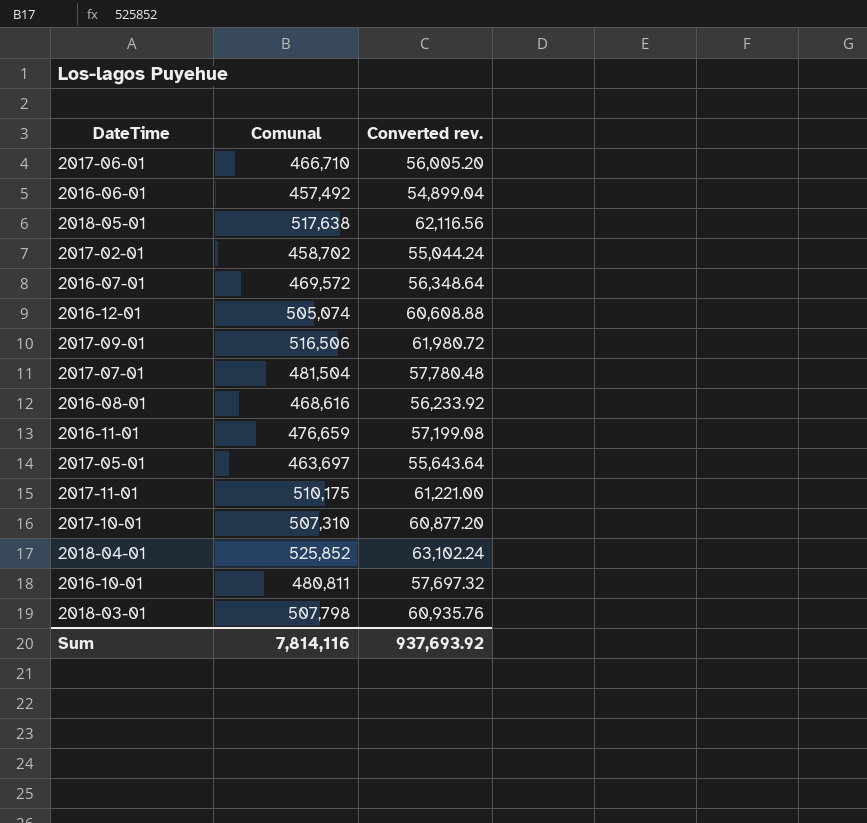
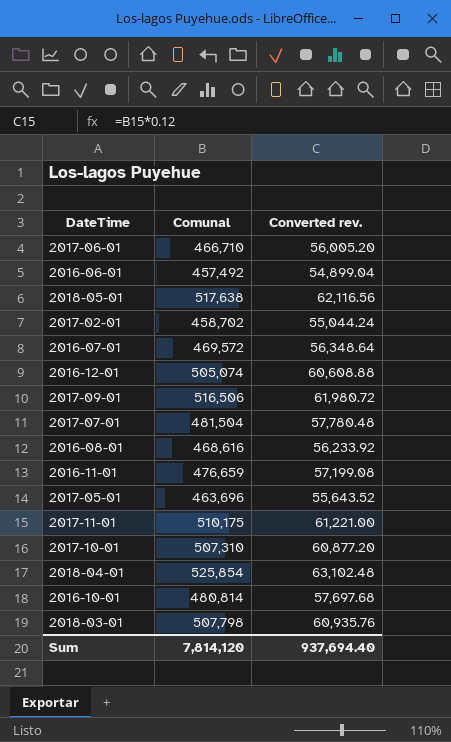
2017-05-01 | Comunal: 463,697 -> 463,696
2017-05-01 | Converted rev.: 55,643.64 -> 55,643.52
2018-04-01 | Comunal: 525,852 -> 525,854
2018-04-01 | Converted rev.: 63,102.24 -> 63,102.48
2016-10-01 | Comunal: 480,811 -> 480,814
2016-10-01 | Converted rev.: 57,697.32 -> 57,697.68
Sum | Comunal: 7,814,116 -> 7,814,120
Sum | Converted rev.: 937,693.92 -> 937,694.40

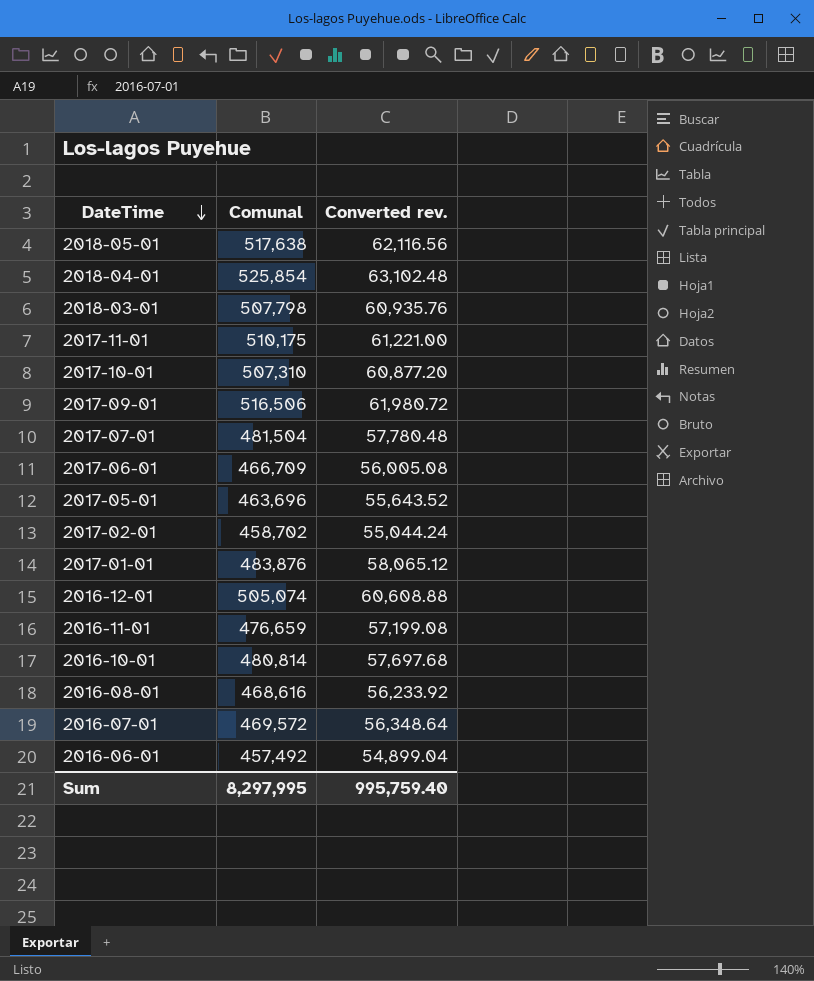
row order: none -> DateTime descending
2017-06-01 | Comunal: 466,710 -> 466,709
2017-06-01 | Converted rev.: 56,005.20 -> 56,005.08
row 2017-01-01: none -> 483,876 | 58,065.12
Sum | Comunal: 7,814,120 -> 8,297,995
Sum | Converted rev.: 937,694.40 -> 995,759.40

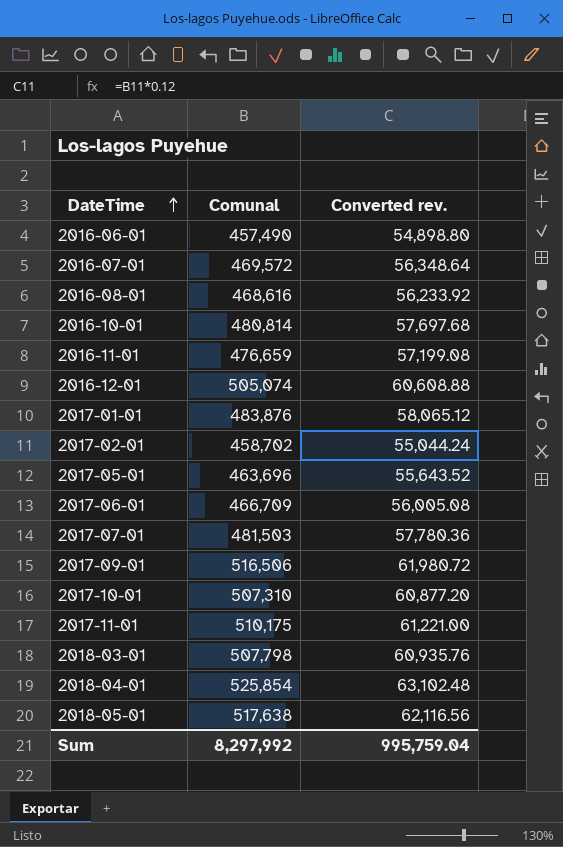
row order: DateTime descending -> DateTime ascending
2016-06-01 | Comunal: 457,492 -> 457,490
2016-06-01 | Converted rev.: 54,899.04 -> 54,898.80
2017-07-01 | Comunal: 481,504 -> 481,503
2017-07-01 | Converted rev.: 57,780.48 -> 57,780.36
Sum | Comunal: 8,297,995 -> 8,297,992
Sum | Converted rev.: 995,759.40 -> 995,759.04

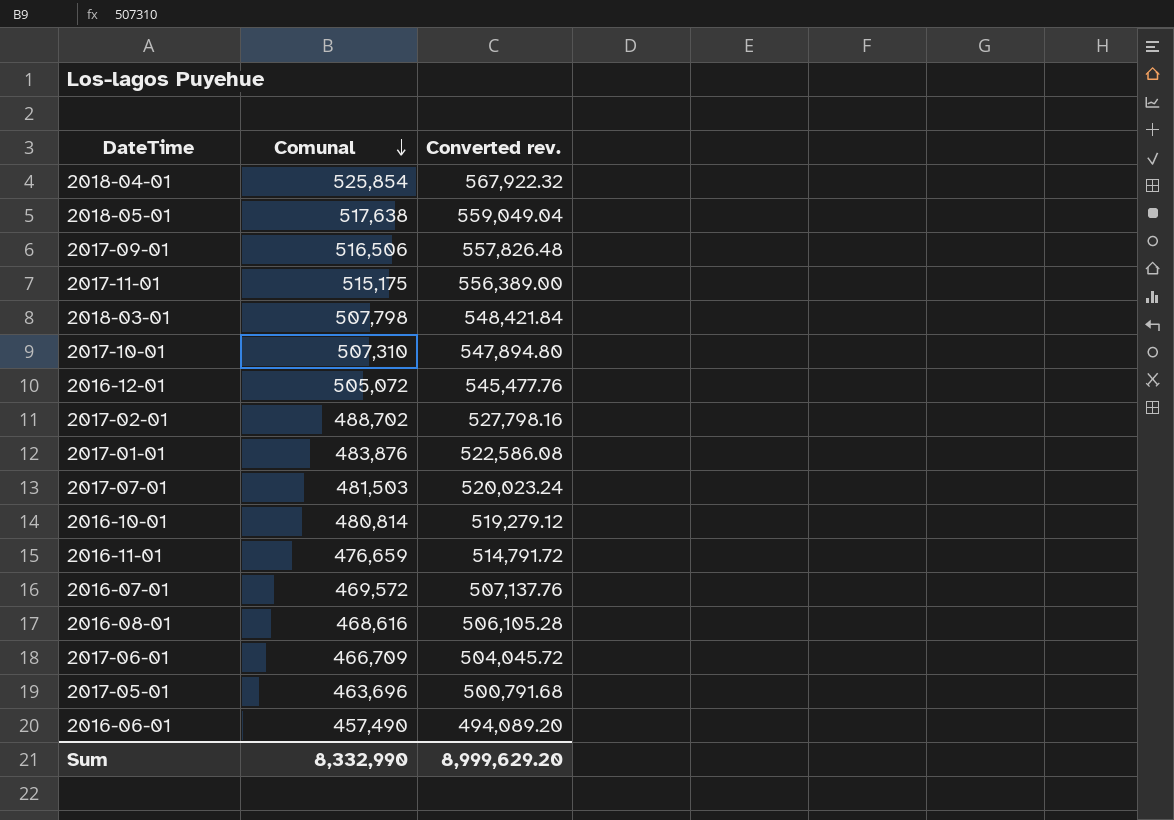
row order: DateTime ascending -> Comunal descending
column Converted rev. | formula: [Comunal] * 0.12 -> [Comunal] * 1.08
2017-11-01 | Comunal: 510,175 -> 515,175
2016-12-01 | Comunal: 505,074 -> 505,072
2017-02-01 | Comunal: 458,702 -> 488,702
Sum | Comunal: 8,297,992 -> 8,332,990
Sum | Converted rev.: 995,759.04 -> 8,999,629.20

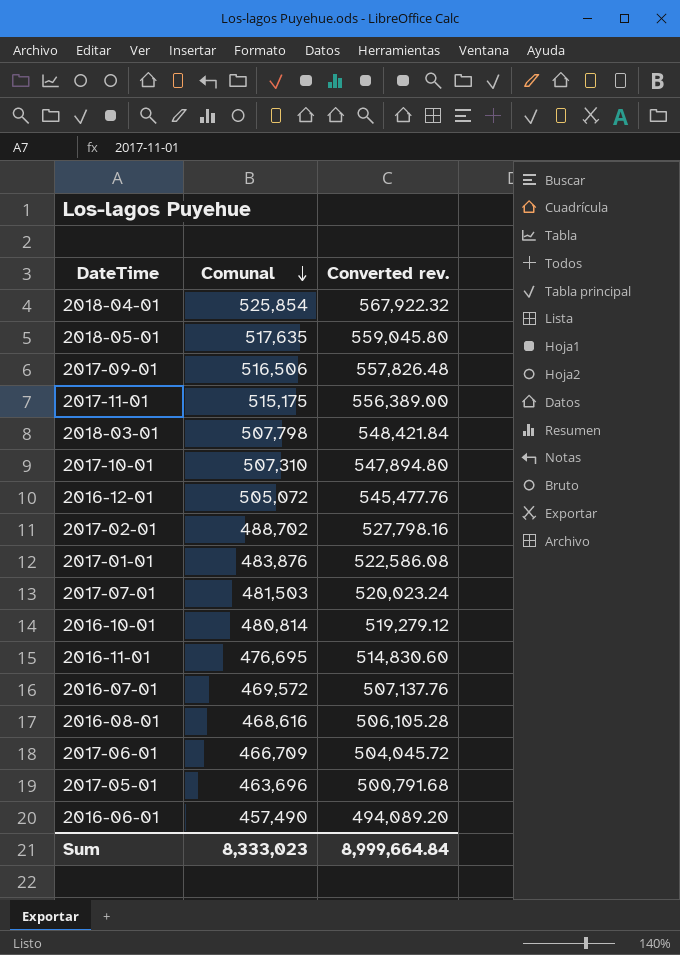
2018-05-01 | Comunal: 517,638 -> 517,635
2018-05-01 | Converted rev.: 559,049.04 -> 559,045.80
2016-11-01 | Comunal: 476,659 -> 476,695
2016-11-01 | Converted rev.: 514,791.72 -> 514,830.60
Sum | Comunal: 8,332,990 -> 8,333,023
Sum | Converted rev.: 8,999,629.20 -> 8,999,664.84

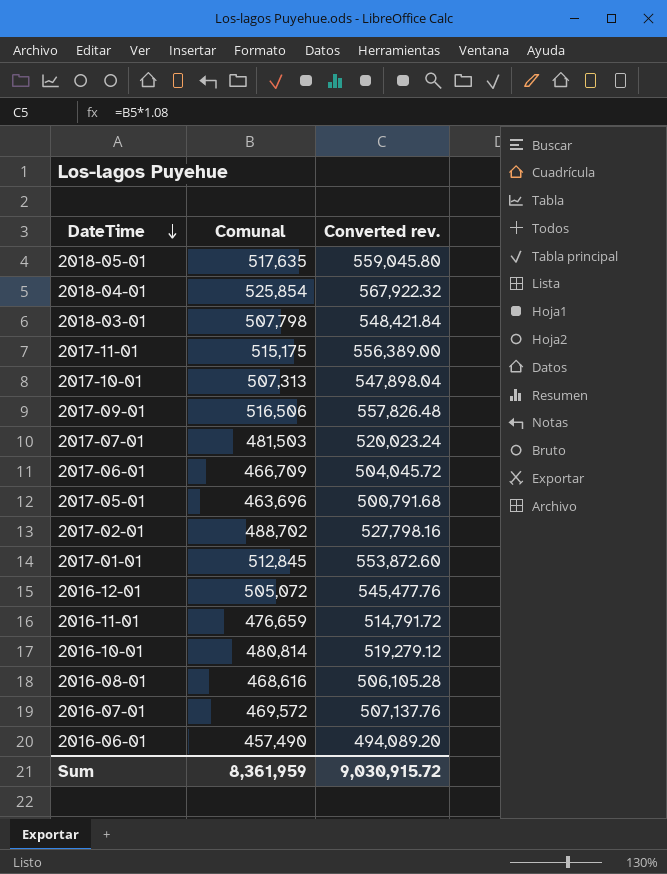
row order: Comunal descending -> DateTime descending
2017-10-01 | Comunal: 507,310 -> 507,313
2017-10-01 | Converted rev.: 547,894.80 -> 547,898.04
2017-01-01 | Comunal: 483,876 -> 512,845
2017-01-01 | Converted rev.: 522,586.08 -> 553,872.60
2016-11-01 | Comunal: 476,695 -> 476,659
2016-11-01 | Converted rev.: 514,830.60 -> 514,791.72
Sum | Comunal: 8,333,023 -> 8,361,959
Sum | Converted rev.: 8,999,664.84 -> 9,030,915.72

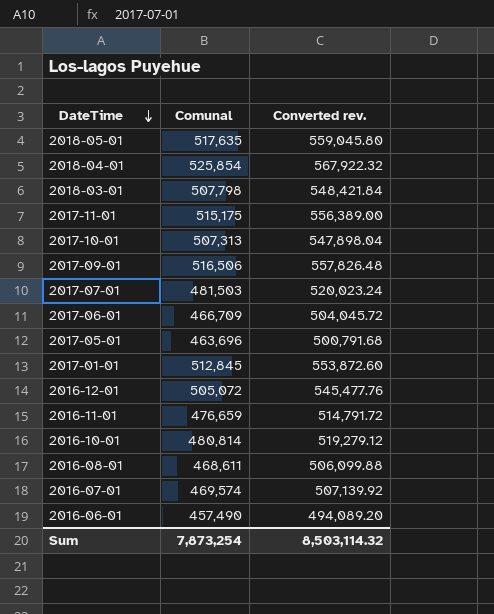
row 2017-02-01: 488,702 | 527,798.16 -> none
2016-08-01 | Comunal: 468,616 -> 468,611
2016-08-01 | Converted rev.: 506,105.28 -> 506,099.88
2016-07-01 | Comunal: 469,572 -> 469,574
2016-07-01 | Converted rev.: 507,137.76 -> 507,139.92
Sum | Comunal: 8,361,959 -> 7,873,254
Sum | Converted rev.: 9,030,915.72 -> 8,503,114.32

